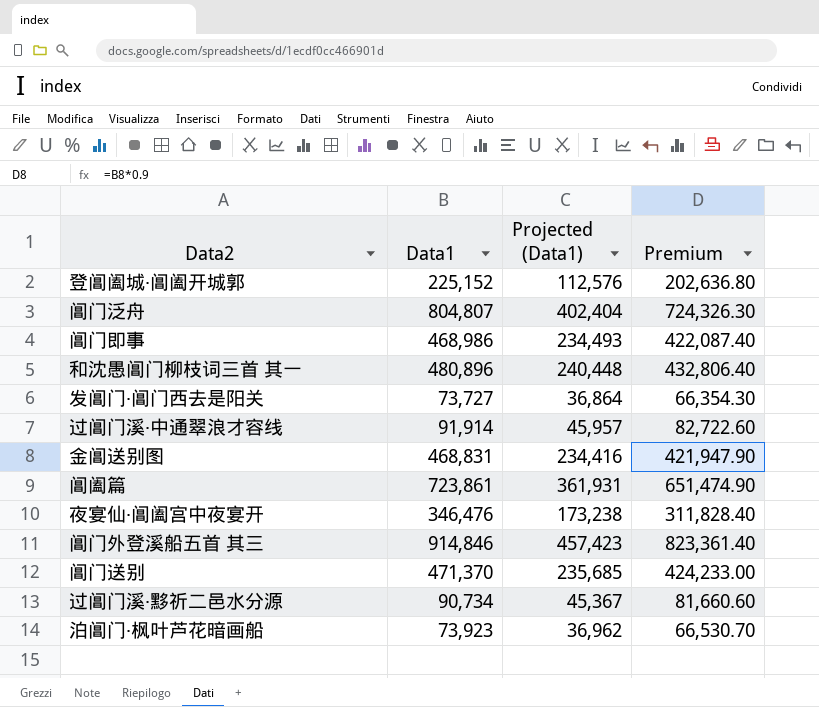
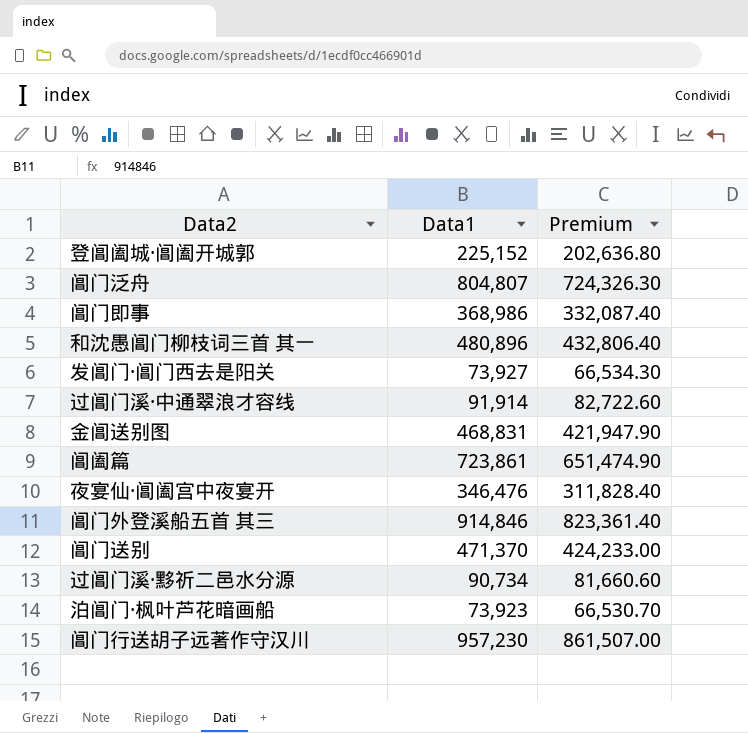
column Projected (Data1) | formula: [Data1] * 0.5 -> none
阊门即事 | Data1: 468,986 -> 368,986
阊门即事 | Premium: 422,087.40 -> 332,087.40
发阊门·阊门西去是阳关 | Data1: 73,727 -> 73,927
发阊门·阊门西去是阳关 | Premium: 66,354.30 -> 66,534.30
row 阊门行送胡子远著作守汉川: none -> 957,230 | 861,507.00

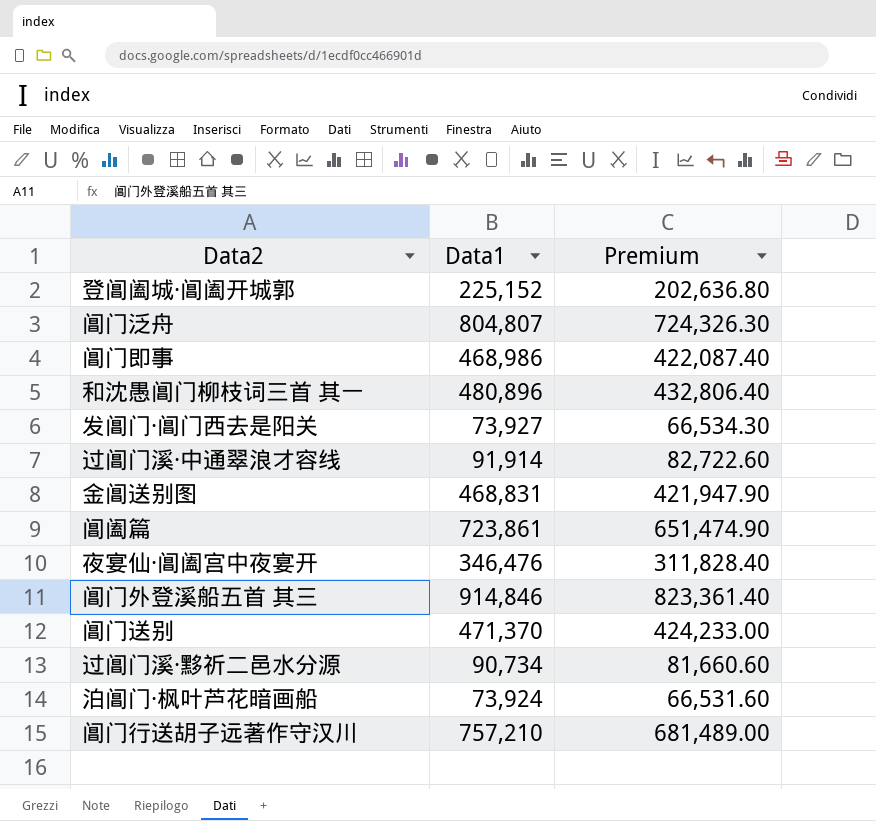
阊门即事 | Data1: 368,986 -> 468,986
阊门即事 | Premium: 332,087.40 -> 422,087.40
泊阊门·枫叶芦花暗画船 | Data1: 73,923 -> 73,924
泊阊门·枫叶芦花暗画船 | Premium: 66,530.70 -> 66,531.60
阊门行送胡子远著作守汉川 | Data1: 957,230 -> 757,210
阊门行送胡子远著作守汉川 | Premium: 861,507.00 -> 681,489.00

